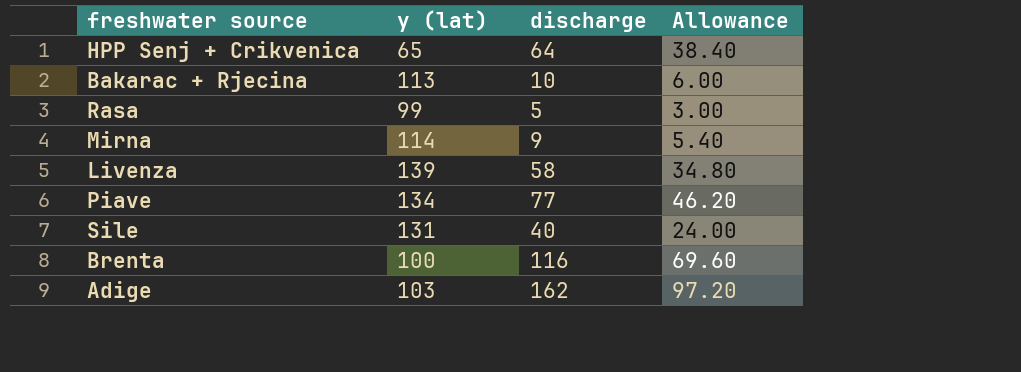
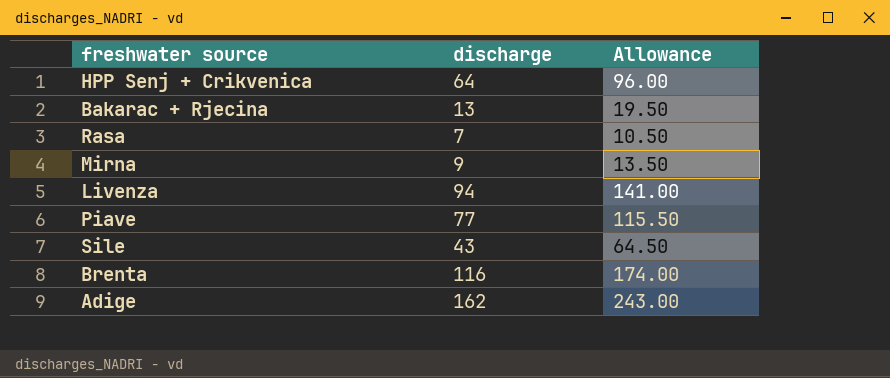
column y (lat) | position: 2 -> none
column Allowance | formula: [discharge] * 0.6 -> [discharge] * 1.5
Bakarac + Rjecina | discharge: 10 -> 13
Rasa | discharge: 5 -> 7
Livenza | discharge: 58 -> 94
Sile | discharge: 40 -> 43

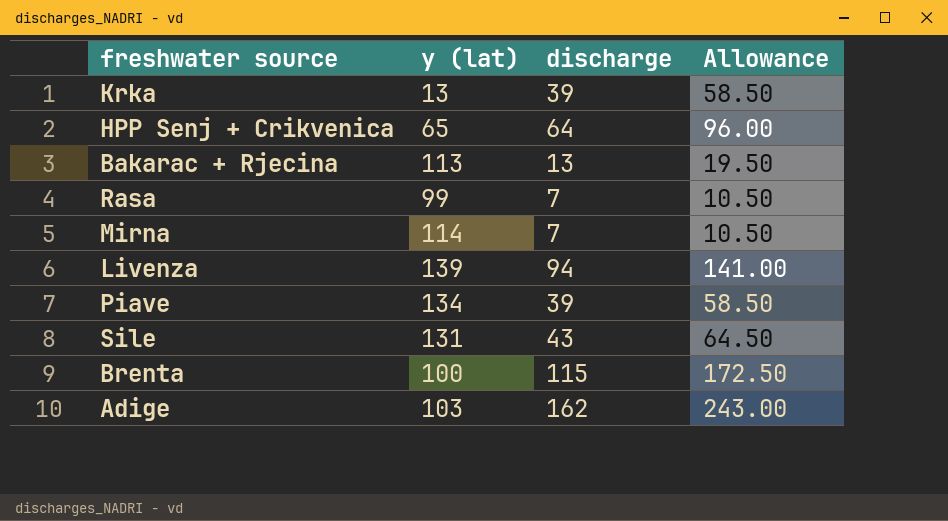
column y (lat) | position: none -> 2
row Krka: none -> 13 | 39 | 58.50
Mirna | discharge: 9 -> 7
Mirna | Allowance: 13.50 -> 10.50
Piave | discharge: 77 -> 39
Piave | Allowance: 115.50 -> 58.50
Brenta | discharge: 116 -> 115
Brenta | Allowance: 174.00 -> 172.50

